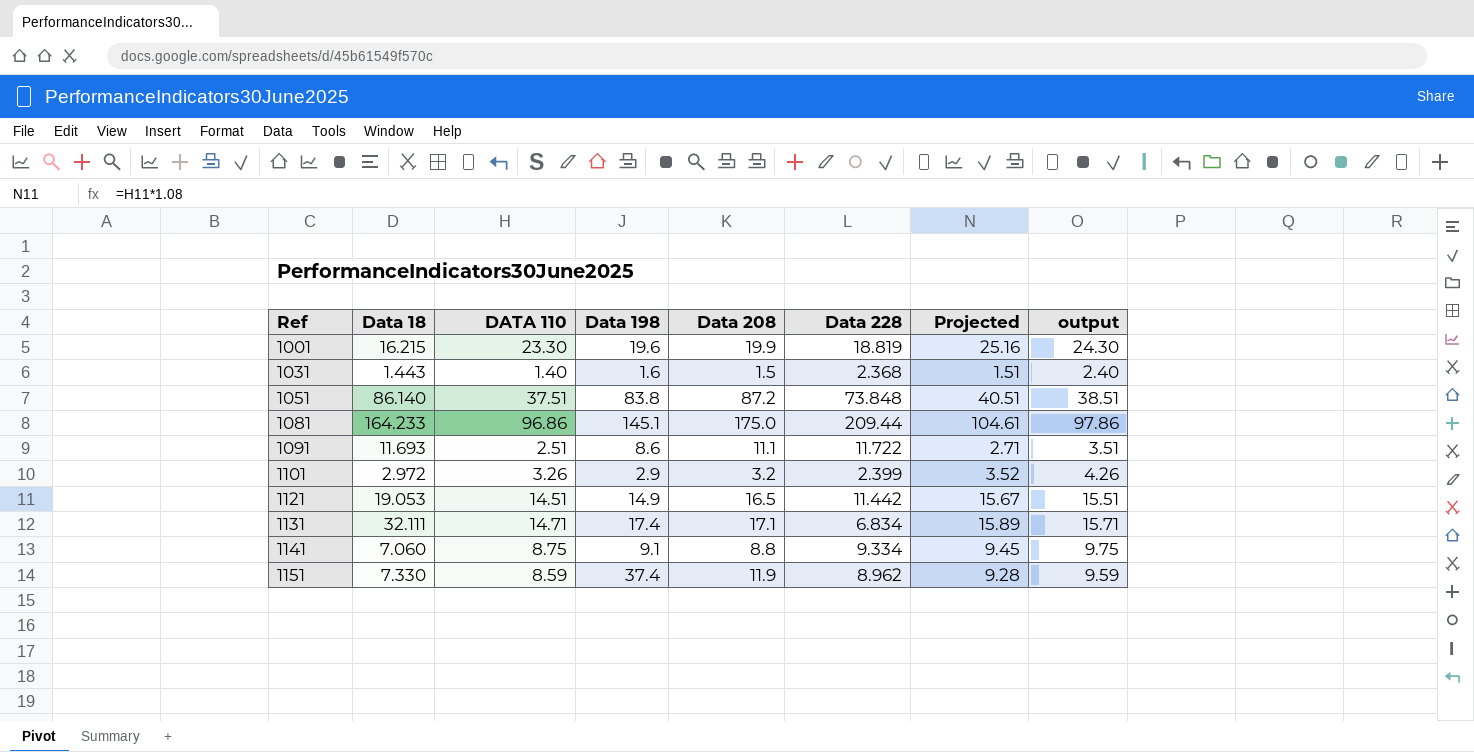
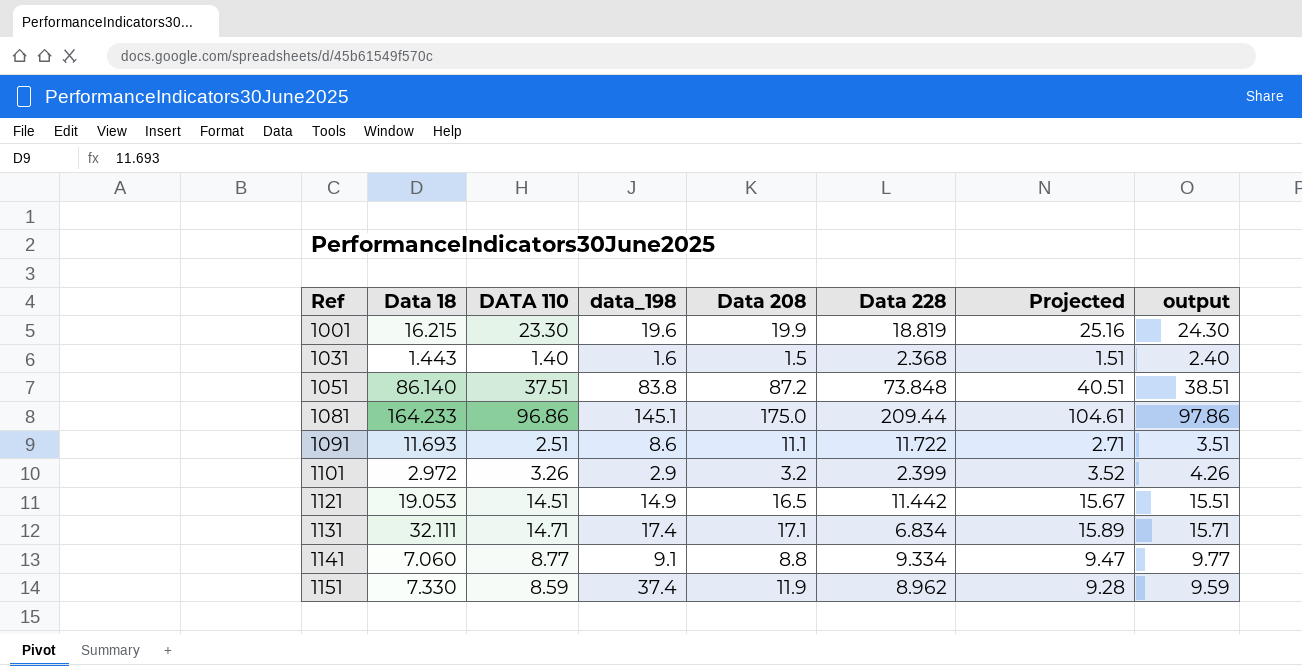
column name: Data 198 -> data_198
1141 | DATA 110: 8.75 -> 8.77
1141 | Projected: 9.45 -> 9.47
1141 | output: 9.75 -> 9.77

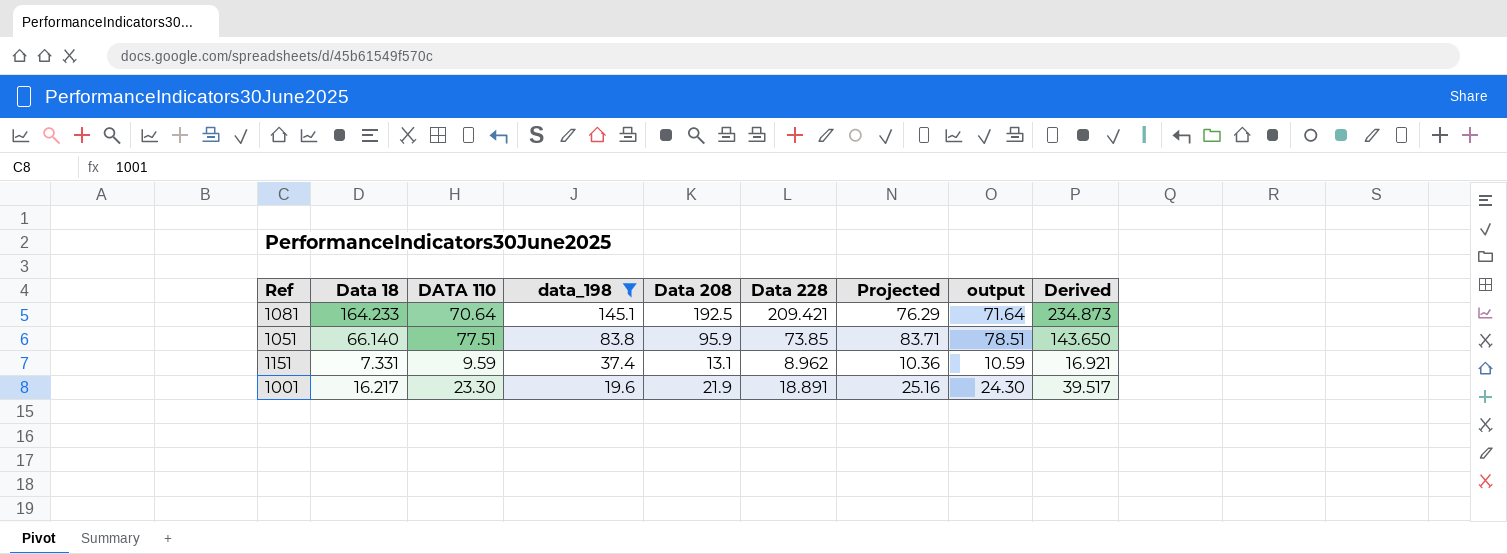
filter: none -> data_198 >= 19.6
row order: Ref ascending -> data_198 descending
column Derived | formula: none -> [Data 18] + [DATA 110]
1081 | DATA 110: 96.86 -> 70.64
1081 | Data 208: 175.0 -> 192.5
1081 | Data 228: 209.44 -> 209.421
1081 | Projected: 104.61 -> 76.29
1081 | output: 97.86 -> 71.64
1051 | Data 18: 86.140 -> 66.140
1051 | DATA 110: 37.51 -> 77.51
1051 | Data 208: 87.2 -> 95.9
1051 | Data 228: 73.848 -> 73.85
1051 | Projected: 40.51 -> 83.71
1051 | output: 38.51 -> 78.51
1151 | Data 18: 7.330 -> 7.331
1151 | DATA 110: 8.59 -> 9.59
1151 | Data 208: 11.9 -> 13.1
1151 | Projected: 9.28 -> 10.36
1151 | output: 9.59 -> 10.59
1001 | Data 18: 16.215 -> 16.217
1001 | Data 208: 19.9 -> 21.9
1001 | Data 228: 18.819 -> 18.891

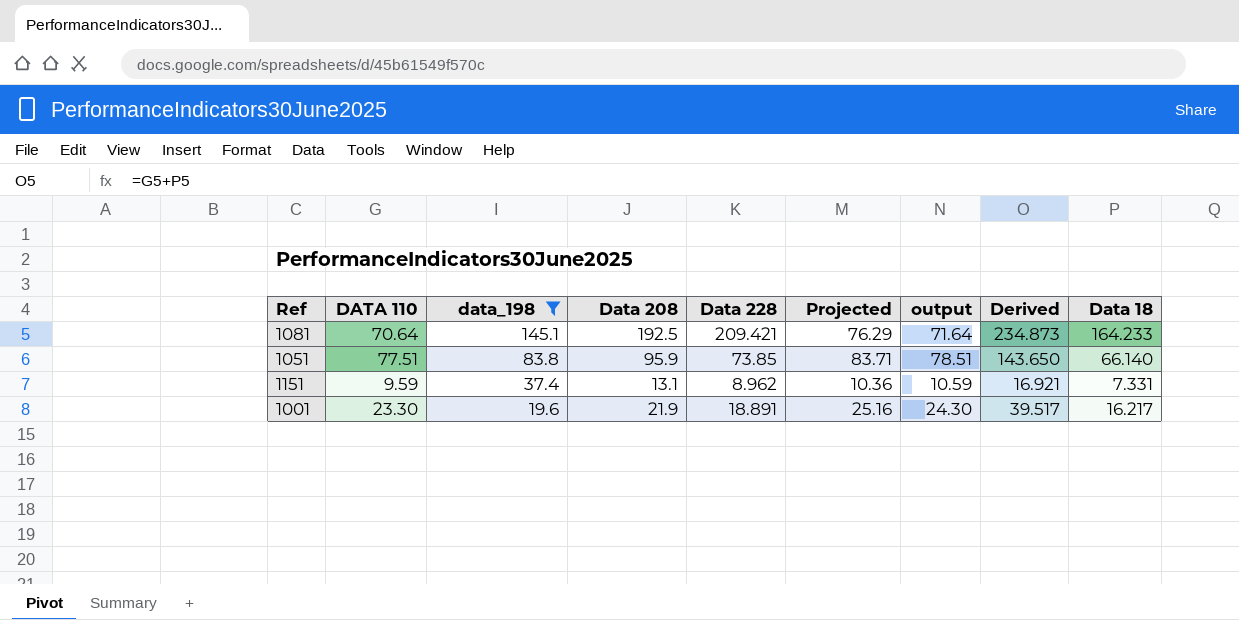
column Data 18 | position: 2 -> 9

